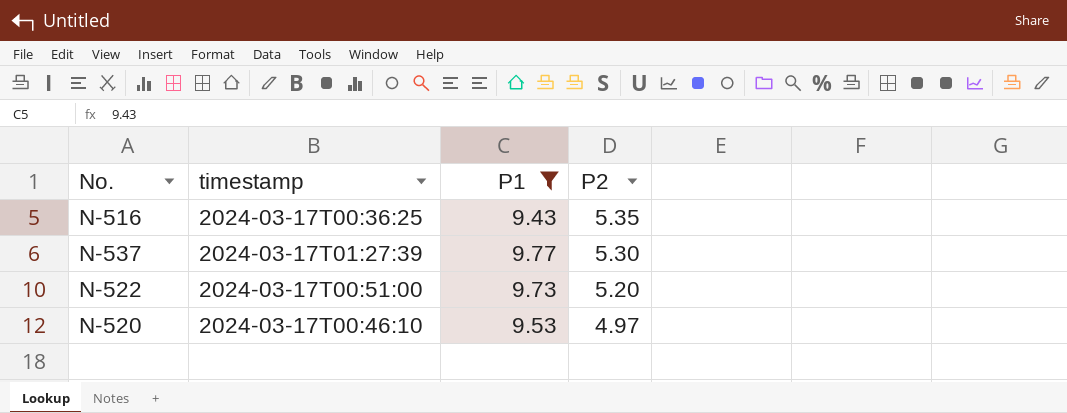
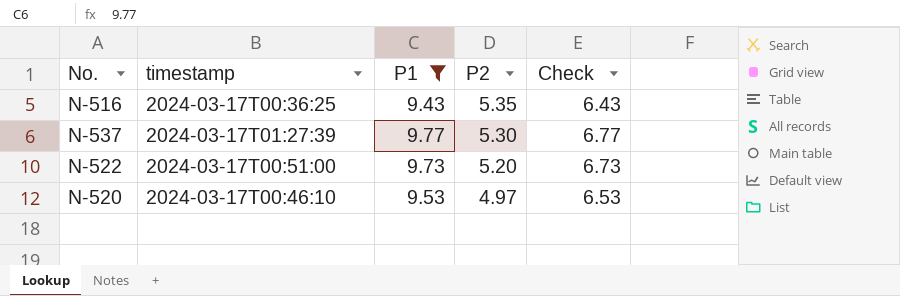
column Check | formula: none -> [P1] - 3

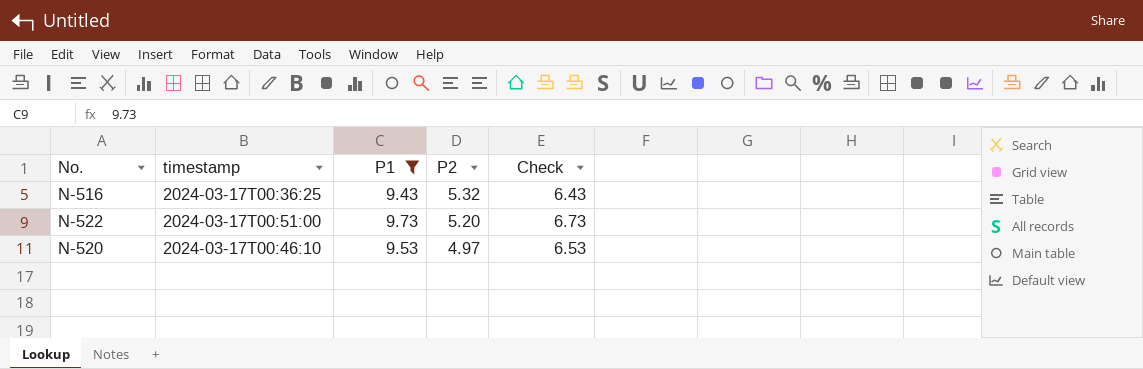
row N-537: 2024-03-17T01:27:39 | 9.77 | 5.30 | 6.77 -> none
N-516 | P2: 5.35 -> 5.32

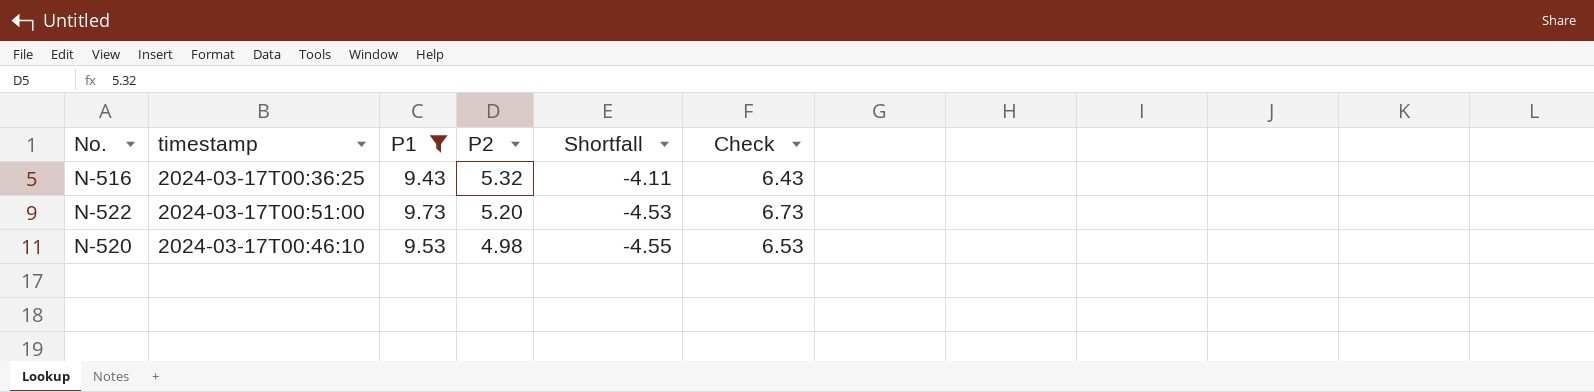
column Shortfall | formula: none -> [P2] - [P1]
N-520 | P2: 4.97 -> 4.98

